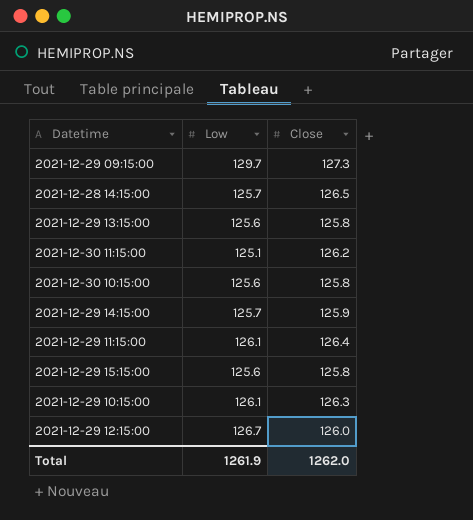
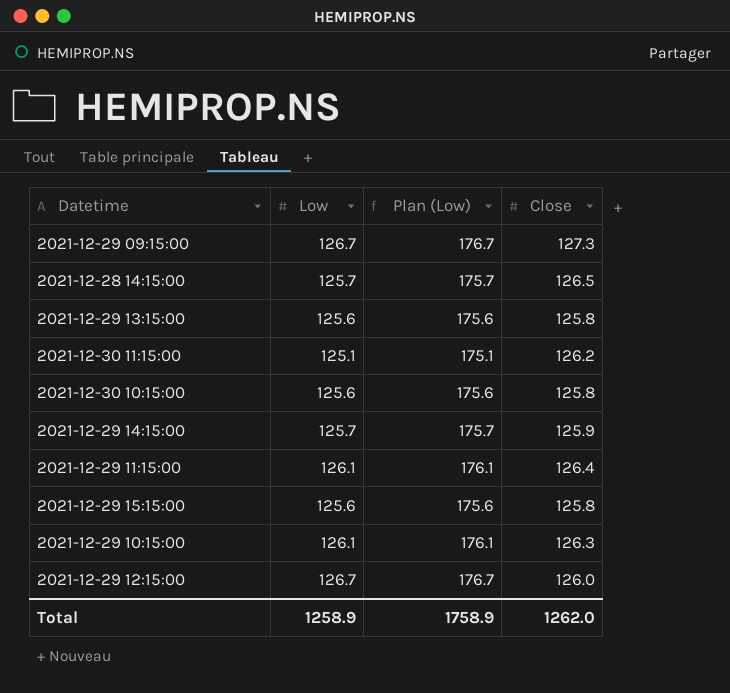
column Plan (Low) | formula: none -> [Low] + 50
2021-12-29 09:15:00 | Low: 129.7 -> 126.7
Total | Low: 1261.9 -> 1258.9

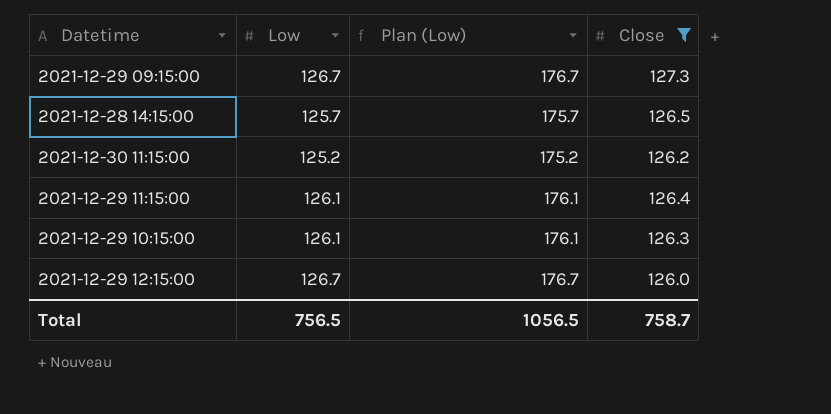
filter: none -> Close >= 126.0
2021-12-30 11:15:00 | Low: 125.1 -> 125.2
2021-12-30 11:15:00 | Plan (Low): 175.1 -> 175.2
Total | Low: 1258.9 -> 756.5
Total | Plan (Low): 1758.9 -> 1056.5
Total | Close: 1262.0 -> 758.7

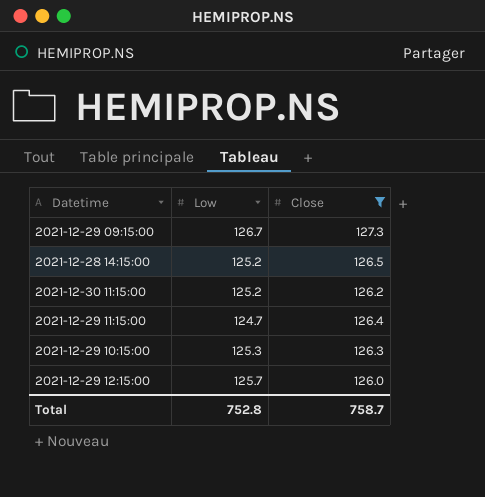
column Plan (Low) | formula: [Low] + 50 -> none
2021-12-28 14:15:00 | Low: 125.7 -> 125.2
2021-12-29 11:15:00 | Low: 126.1 -> 124.7
2021-12-29 10:15:00 | Low: 126.1 -> 125.3
2021-12-29 12:15:00 | Low: 126.7 -> 125.7
Total | Low: 756.5 -> 752.8

